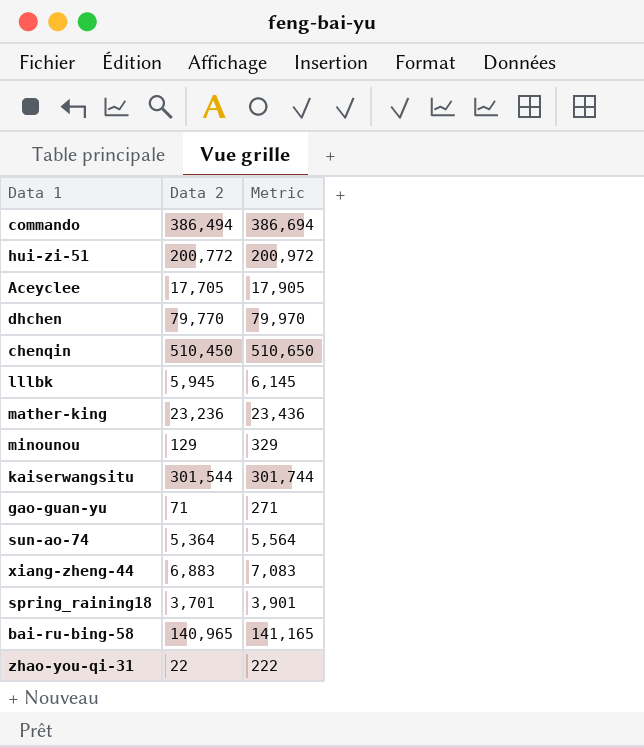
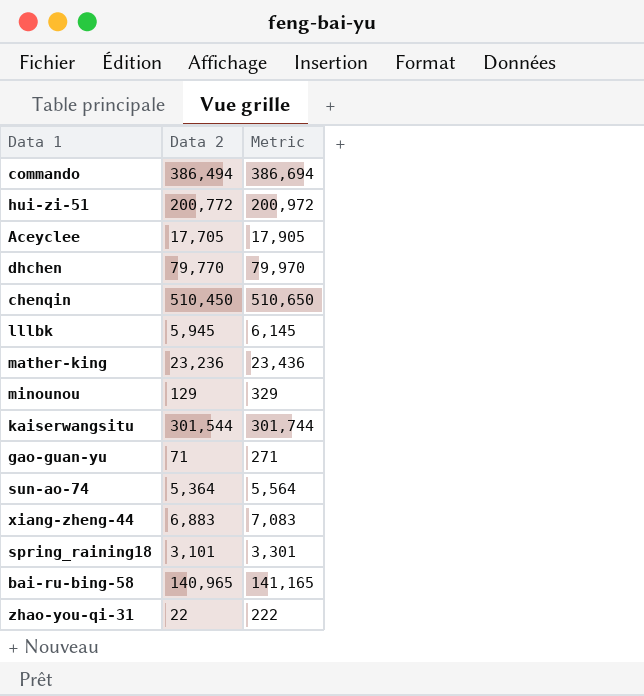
spring_raining18 | Data 2: 3,701 -> 3,101
spring_raining18 | Metric: 3,901 -> 3,301

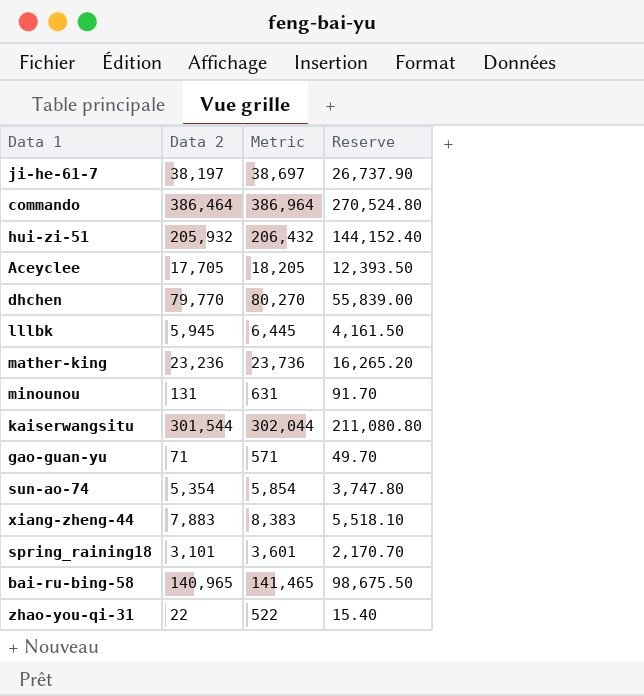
column Metric | formula: [Data 2] + 200 -> [Data 2] + 500
column Reserve | formula: none -> [Data 2] * 0.7
row chenqin: 510,450 | 510,650 -> none
row ji-he-61-7: none -> 38,197 | 38,697 | 26,737.90
commando | Data 2: 386,494 -> 386,464
hui-zi-51 | Data 2: 200,772 -> 205,932
minounou | Data 2: 129 -> 131
sun-ao-74 | Data 2: 5,364 -> 5,354
xiang-zheng-44 | Data 2: 6,883 -> 7,883

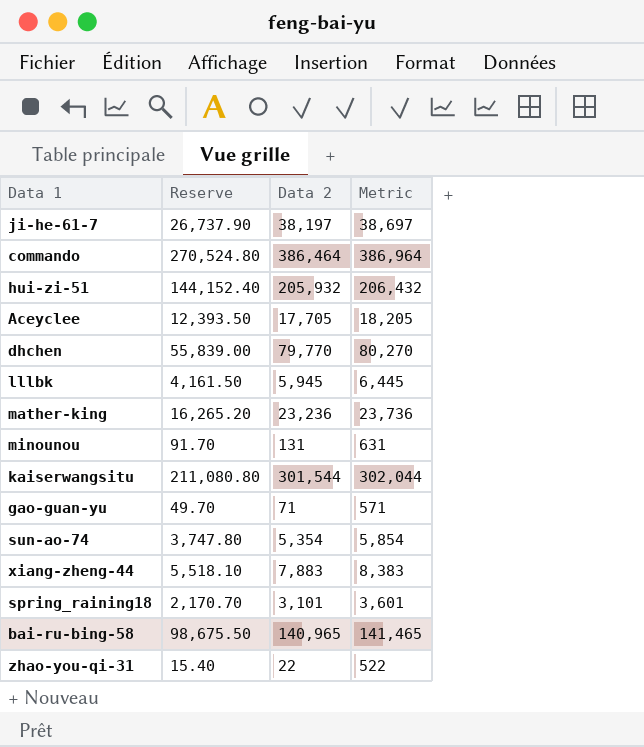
column Reserve | position: 4 -> 2

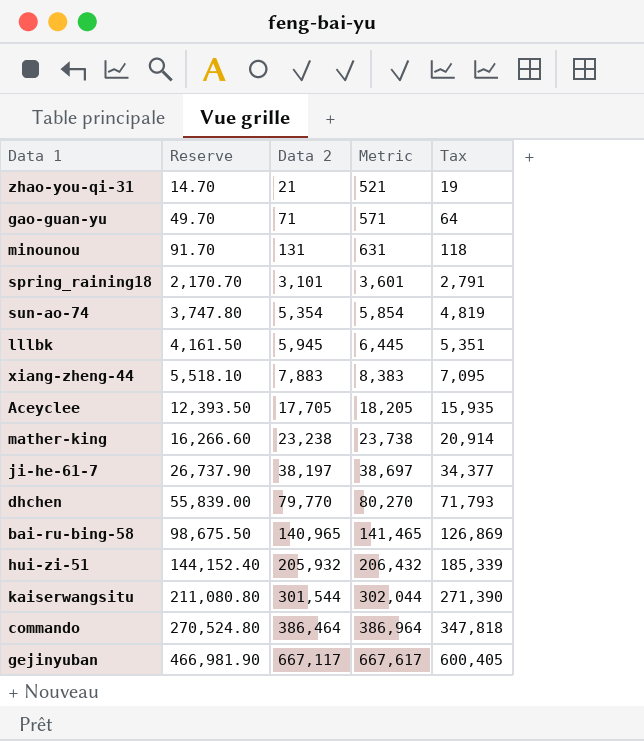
row order: none -> Reserve ascending
column Tax | formula: none -> [Data 2] * 0.9
zhao-you-qi-31 | Reserve: 15.40 -> 14.70
zhao-you-qi-31 | Data 2: 22 -> 21
zhao-you-qi-31 | Metric: 522 -> 521
mather-king | Reserve: 16,265.20 -> 16,266.60
mather-king | Data 2: 23,236 -> 23,238
mather-king | Metric: 23,736 -> 23,738
row gejinyuban: none -> 466,981.90 | 667,117 | 667,617 | 600,405

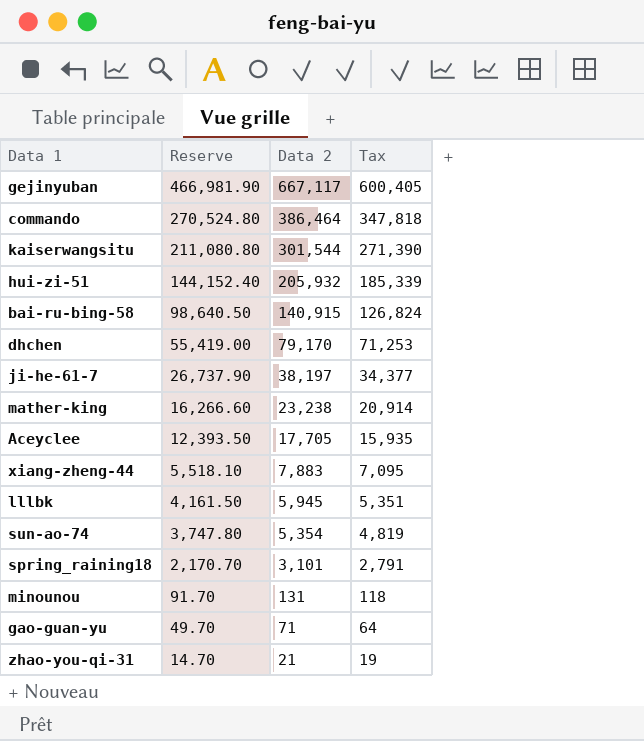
row order: Reserve ascending -> Reserve descending
column Metric | formula: [Data 2] + 500 -> none
bai-ru-bing-58 | Reserve: 98,675.50 -> 98,640.50
bai-ru-bing-58 | Data 2: 140,965 -> 140,915
bai-ru-bing-58 | Tax: 126,869 -> 126,824
dhchen | Reserve: 55,839.00 -> 55,419.00
dhchen | Data 2: 79,770 -> 79,170
dhchen | Tax: 71,793 -> 71,253

